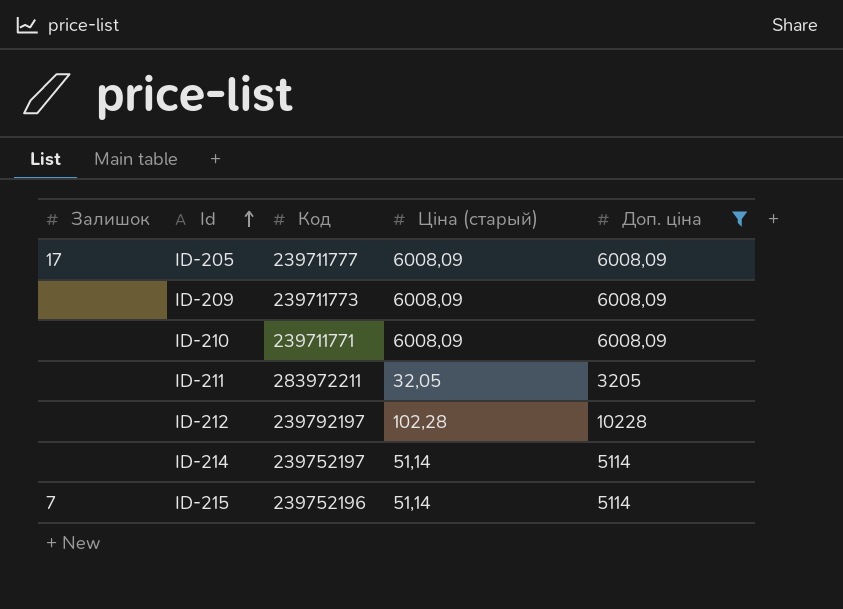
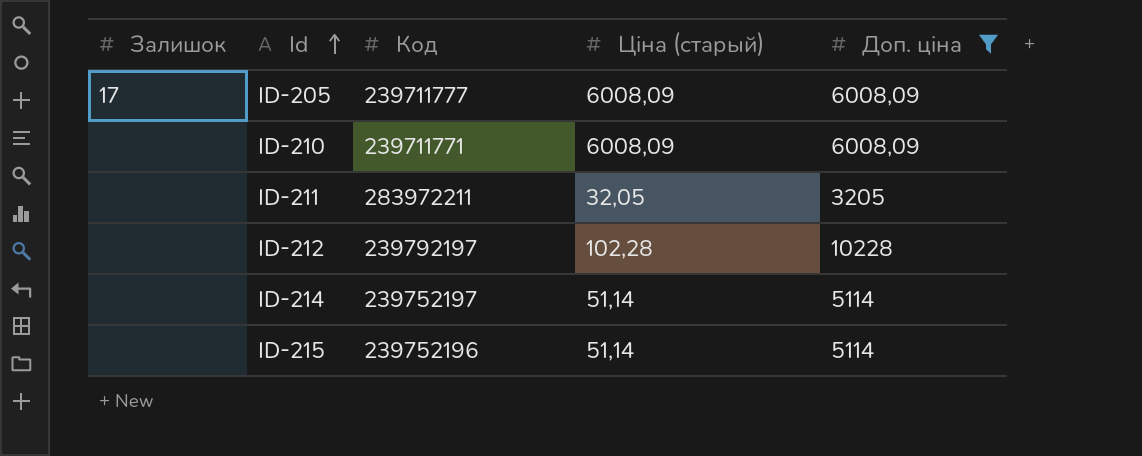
row ID-209: none | 239711773 | 6008,09 | 6008,09 -> none
ID-215 | Залишок: 7 -> none

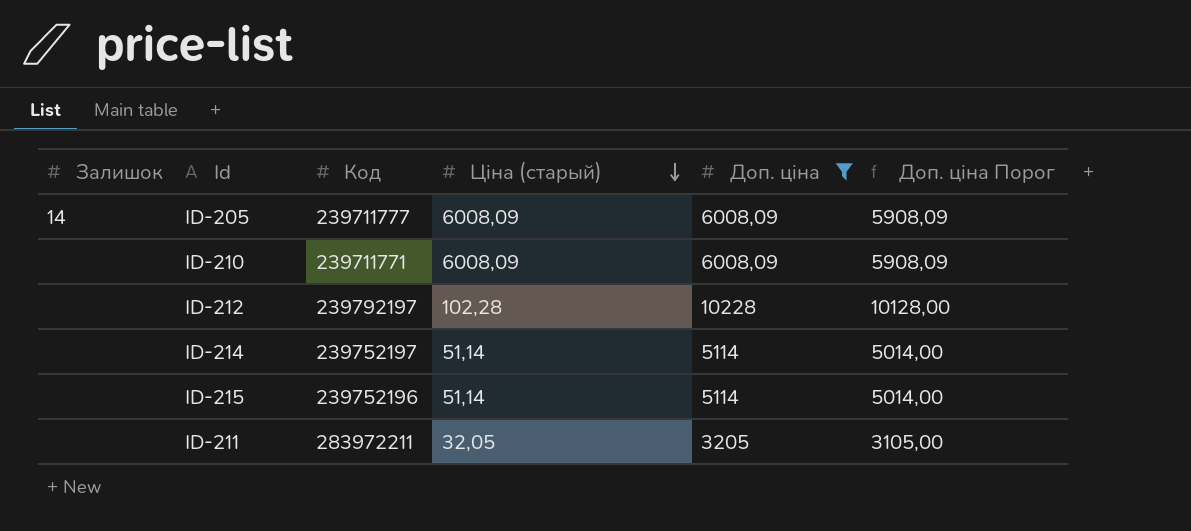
row order: Id ascending -> Ціна (старый) descending
column Доп. ціна Порог | formula: none -> [Доп. ціна] - 100
ID-205 | Залишок: 17 -> 14

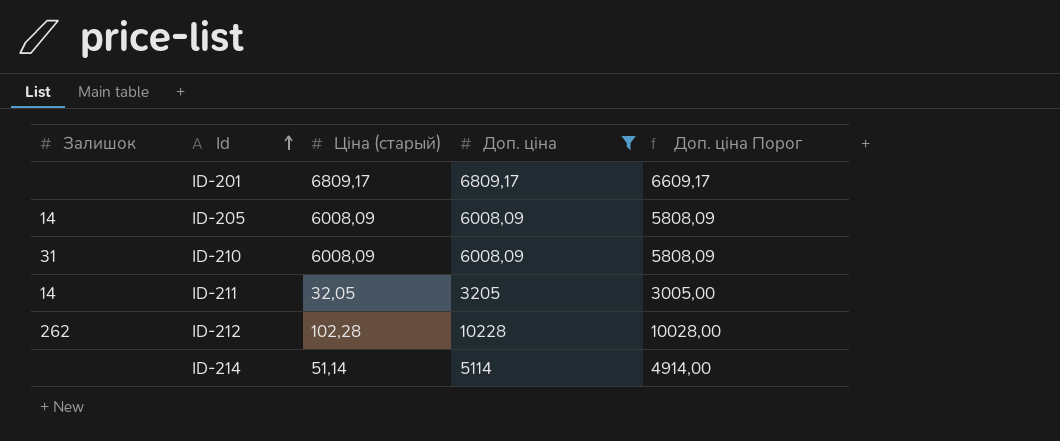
row order: Ціна (старый) descending -> Id ascending
column Код | position: 3 -> none
column Доп. ціна Порог | formula: [Доп. ціна] - 100 -> [Доп. ціна] - 200
row ID-215: none | 239752196 | 51,14 | 5114 | 5014,00 -> none
row ID-201: none -> none | 6809,17 | 6809,17 | 6609,17
ID-210 | Залишок: none -> 31
ID-211 | Залишок: none -> 14
ID-212 | Залишок: none -> 262

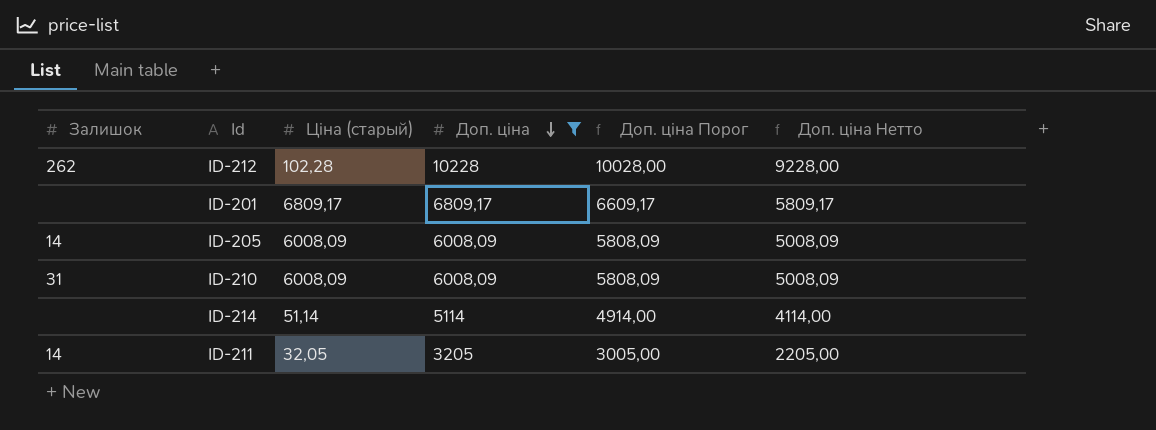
row order: Id ascending -> Доп. ціна descending
column Доп. ціна Нетто | formula: none -> [Доп. ціна] - 1000

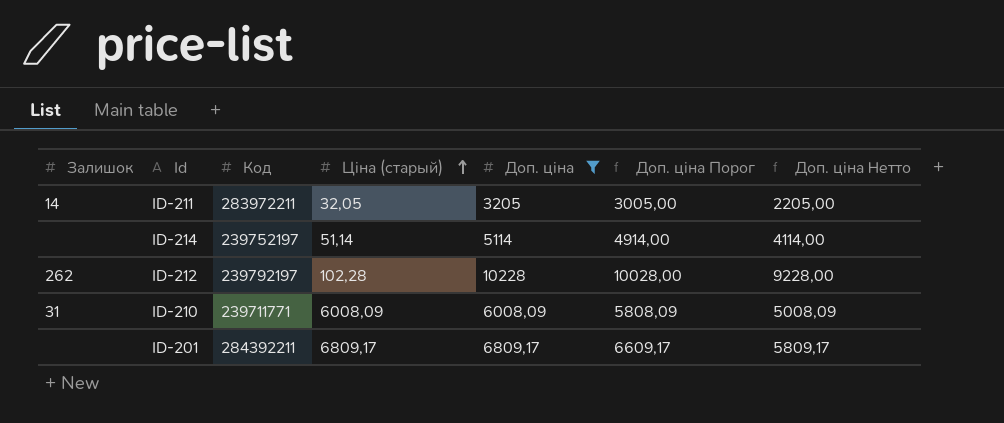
row order: Доп. ціна descending -> Ціна (старый) ascending
column Код | position: none -> 3
row ID-205: 14 | 6008,09 | 6008,09 | 5808,09 | 5008,09 -> none

